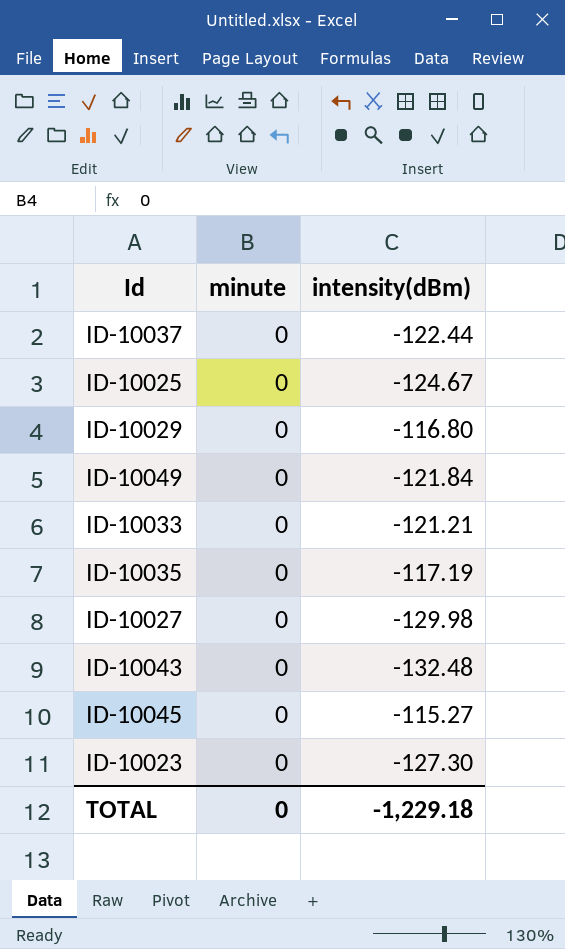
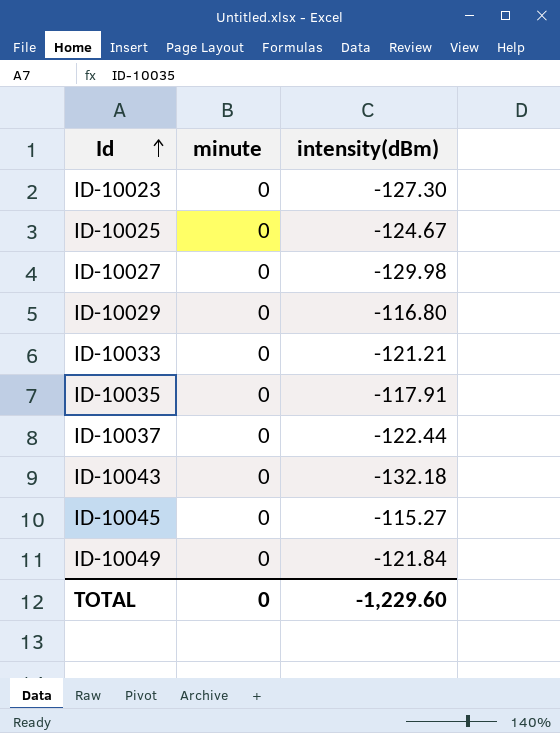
row order: none -> Id ascending
ID-10035 | intensity(dBm): -117.19 -> -117.91
ID-10043 | intensity(dBm): -132.48 -> -132.18
TOTAL | intensity(dBm): -1,229.18 -> -1,229.60

